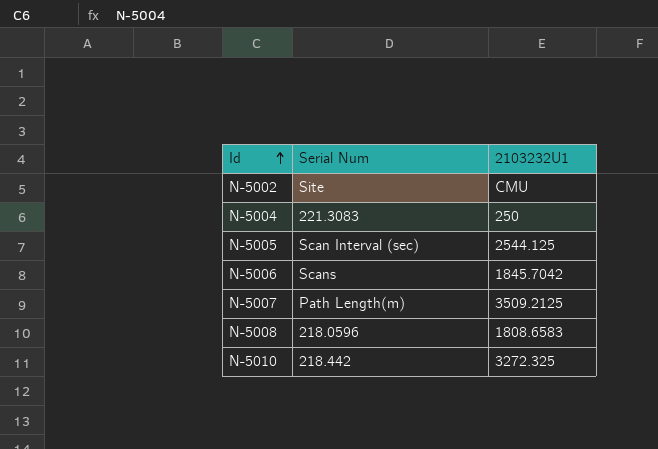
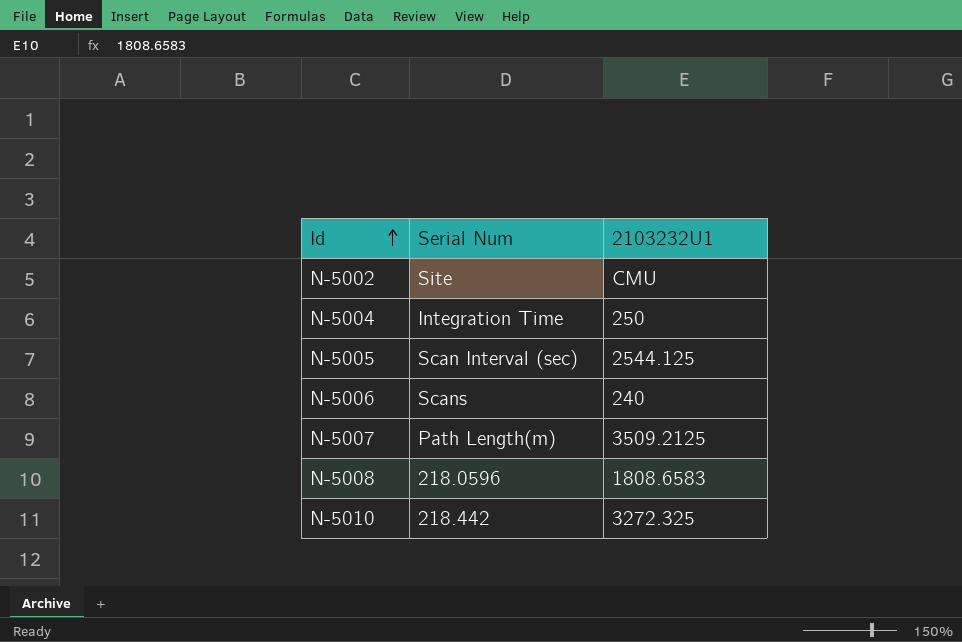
N-5004 | Serial Num: 221.3083 -> Integration Time
N-5006 | 2103232U1: 1845.7042 -> 240

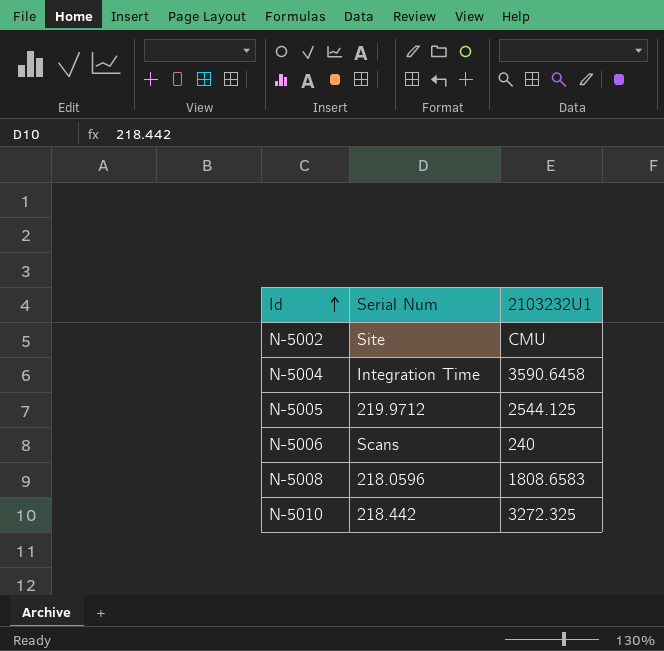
row N-5007: Path Length(m) | 3509.2125 -> none
N-5004 | 2103232U1: 250 -> 3590.6458
N-5005 | Serial Num: Scan Interval (sec) -> 219.9712

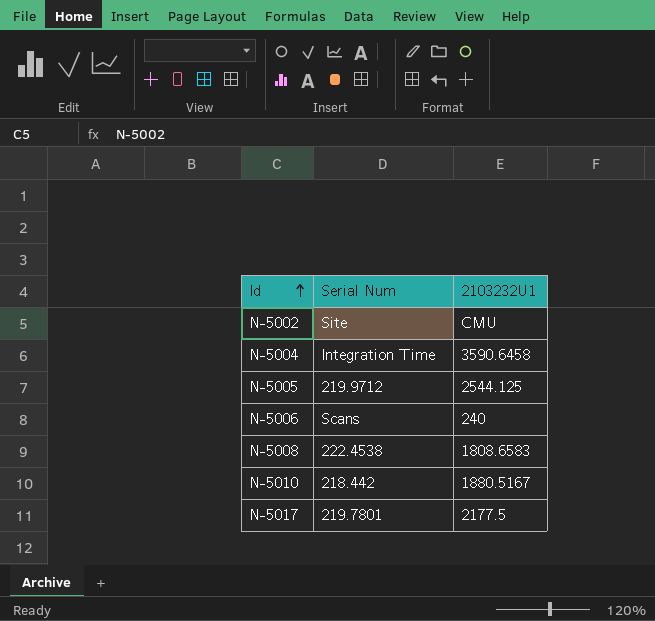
N-5008 | Serial Num: 218.0596 -> 222.4538
N-5010 | 2103232U1: 3272.325 -> 1880.5167
row N-5017: none -> 219.7801 | 2177.5

